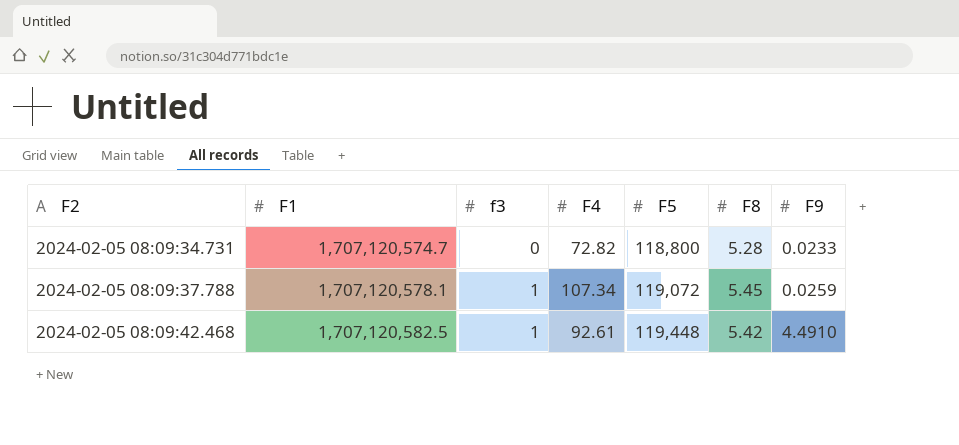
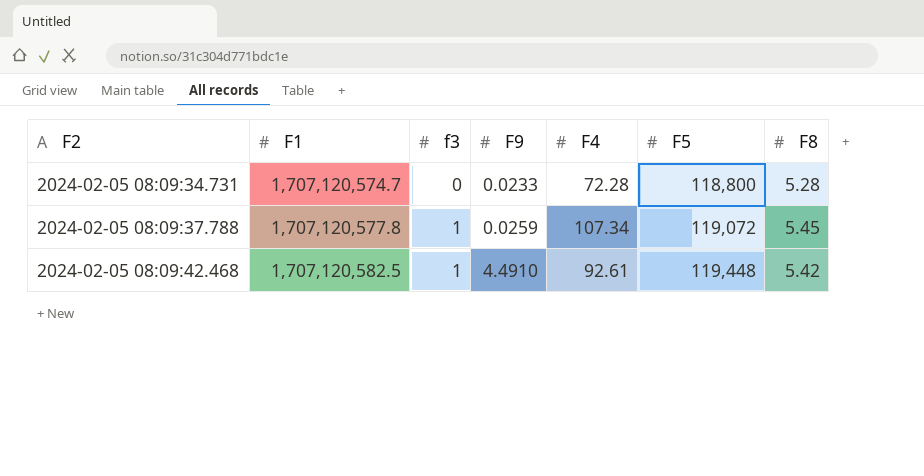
column F9 | position: 7 -> 4
2024-02-05 08:09:34.731 | F4: 72.82 -> 72.28
2024-02-05 08:09:37.788 | F1: 1,707,120,578.1 -> 1,707,120,577.8

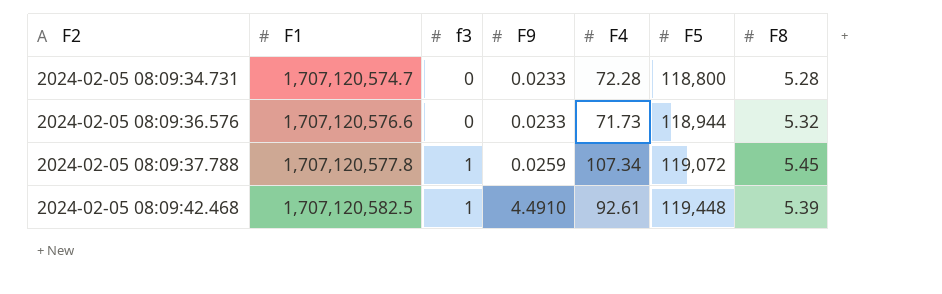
row 2024-02-05 08:09:36.576: none -> 1,707,120,576.6 | 0 | 0.0233 | 71.73 | 118,944 | 5.32
2024-02-05 08:09:42.468 | F8: 5.42 -> 5.39

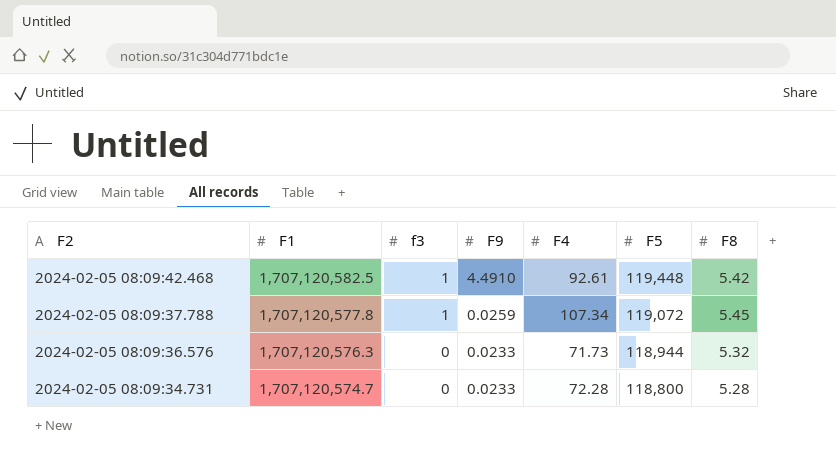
row order: F2 ascending -> F2 descending
2024-02-05 08:09:42.468 | F8: 5.39 -> 5.42
2024-02-05 08:09:36.576 | F1: 1,707,120,576.6 -> 1,707,120,576.3

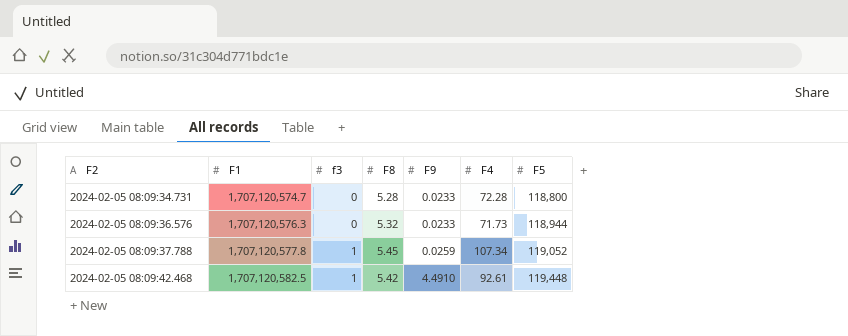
row order: F2 descending -> F2 ascending
column F8 | position: 7 -> 4
2024-02-05 08:09:37.788 | F5: 119,072 -> 119,052

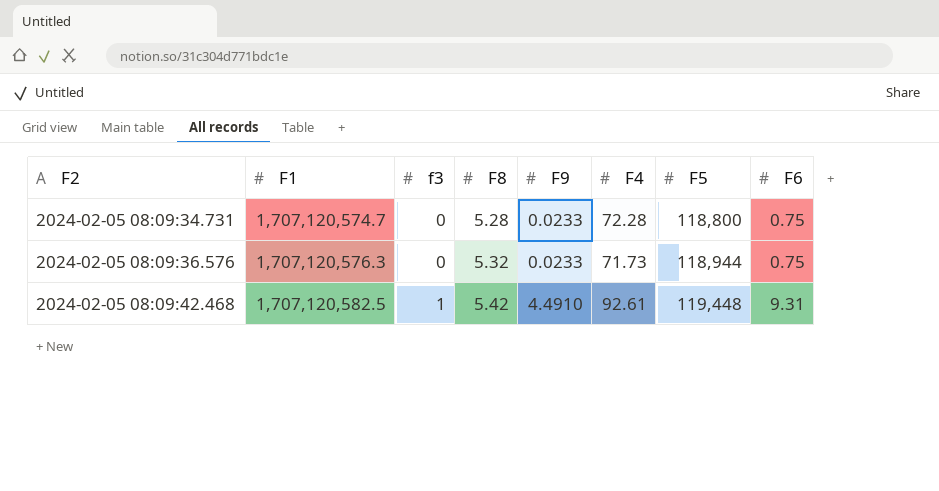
column F6 | position: none -> 8
row 2024-02-05 08:09:37.788: 1,707,120,577.8 | 1 | 5.45 | 0.0259 | 107.34 | 119,052 -> none

